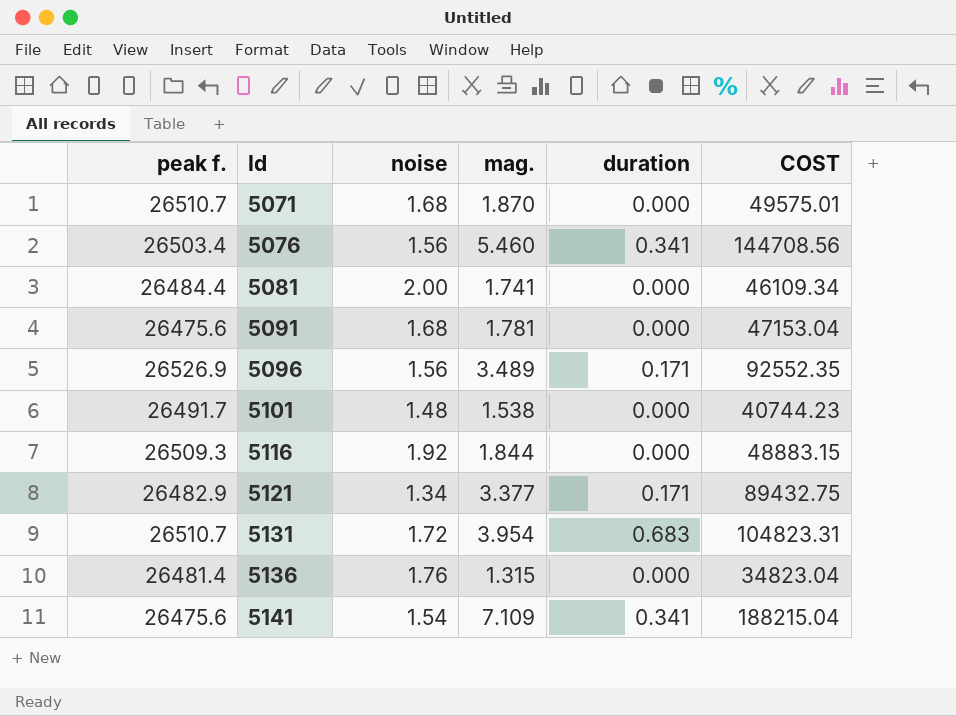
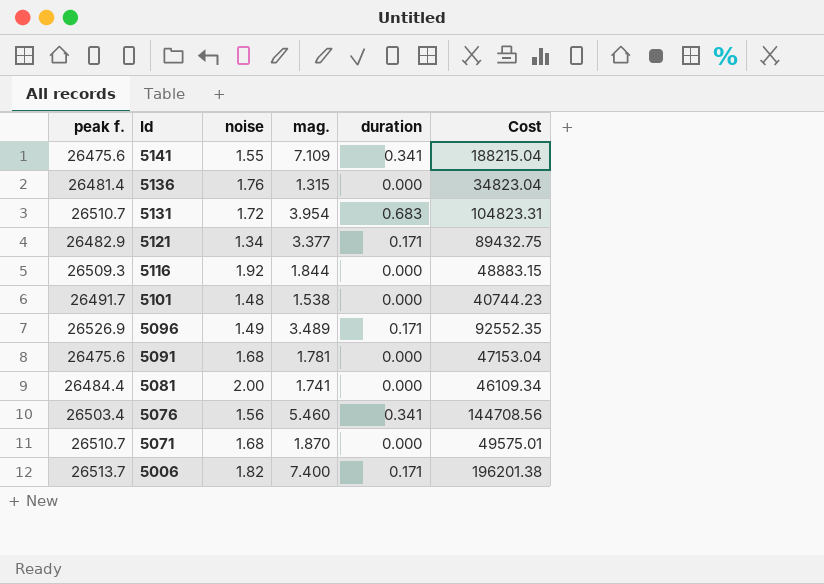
row order: Id ascending -> Id descending
column name: COST -> Cost
5141 | noise: 1.54 -> 1.55
5096 | noise: 1.56 -> 1.49
row 5006: none -> 26513.7 | 1.82 | 7.400 | 0.171 | 196201.38

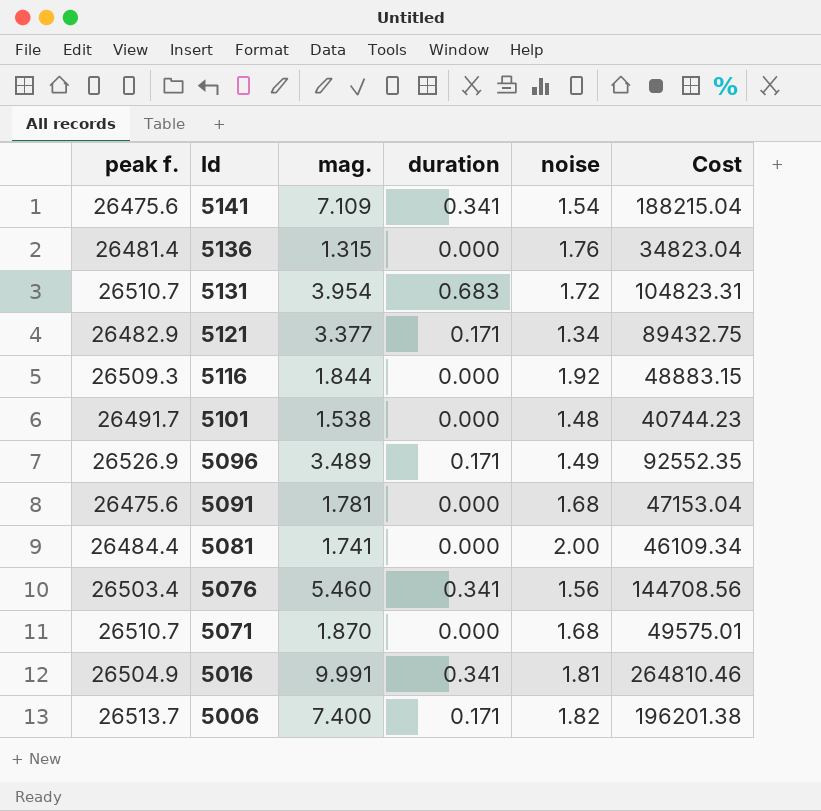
column noise | position: 3 -> 5
5141 | noise: 1.55 -> 1.54
row 5016: none -> 26504.9 | 9.991 | 0.341 | 1.81 | 264810.46

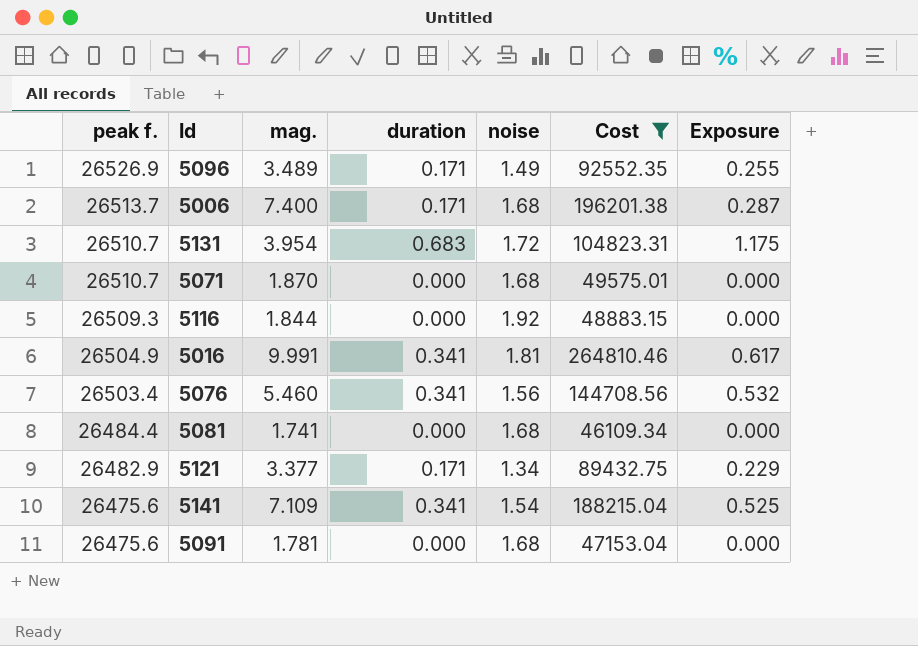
filter: none -> Cost >= 46109.34
row order: Id descending -> peak f. descending
column Exposure | formula: none -> [duration] * [noise]
5006 | noise: 1.82 -> 1.68
5081 | noise: 2.00 -> 1.68

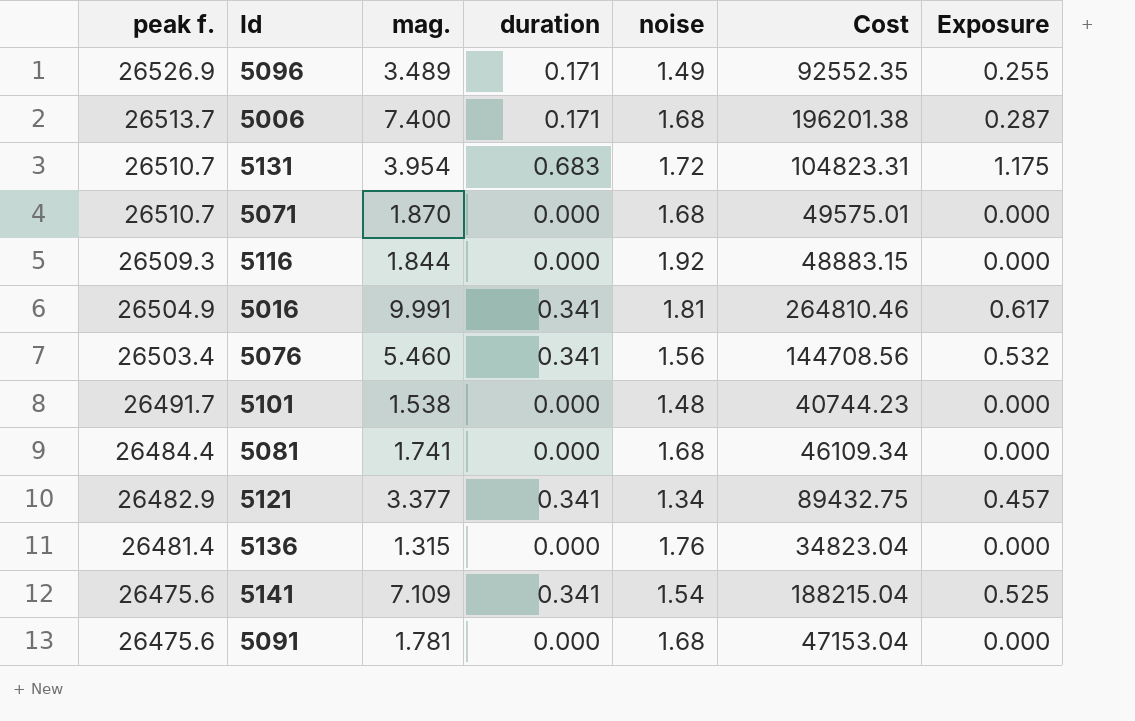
filter: Cost >= 46109.34 -> none
5121 | duration: 0.171 -> 0.341
5121 | Exposure: 0.229 -> 0.457

